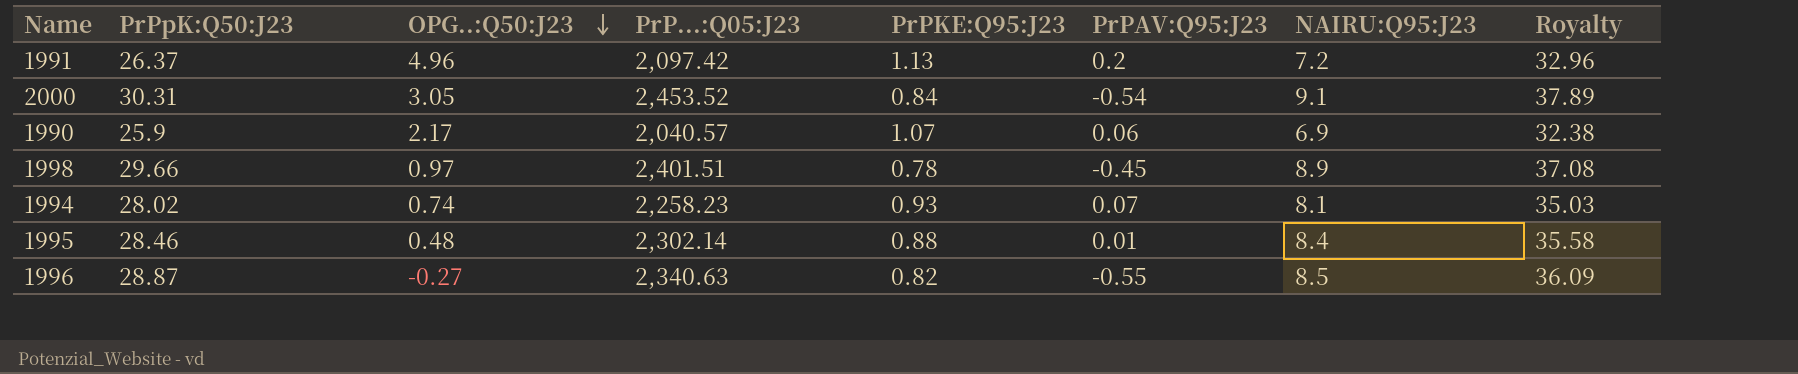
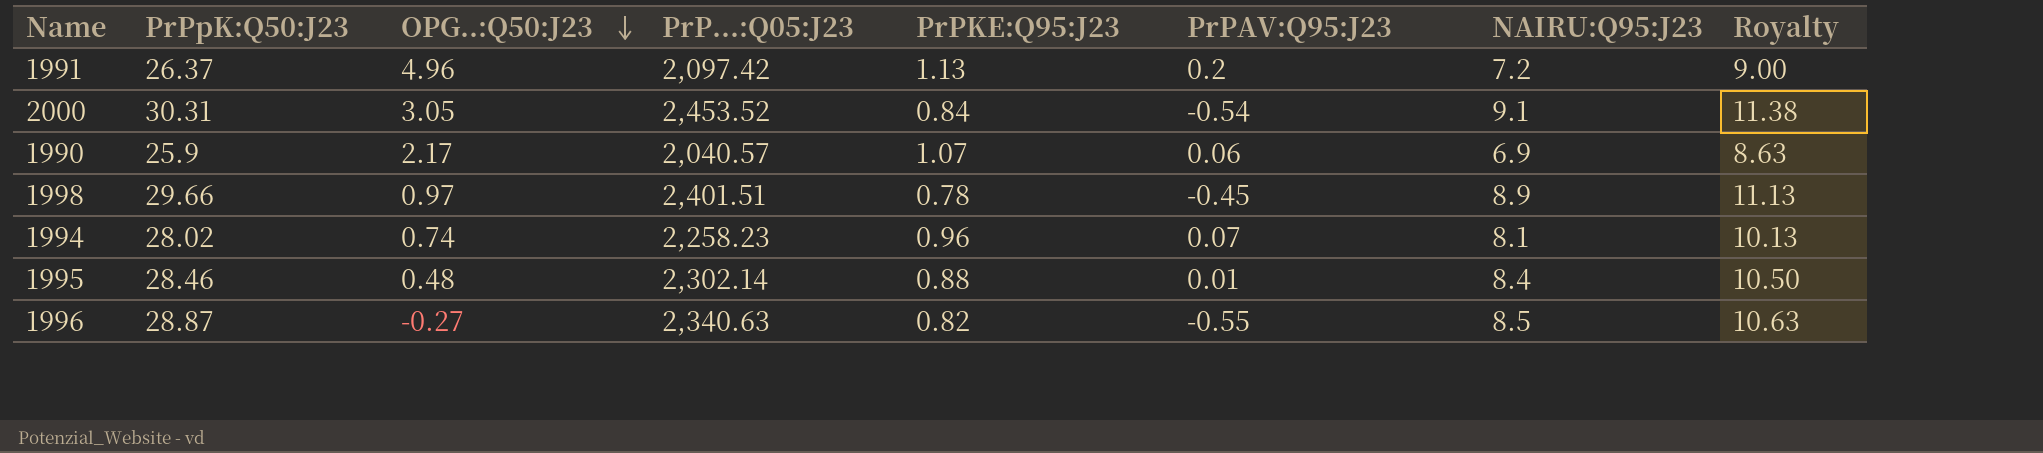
column Royalty | formula: [PrPpK:Q50:J23] * 1.25 -> [NAIRU:Q95:J23] * 1.25
1994 | PrPKE:Q95:J23: 0.93 -> 0.96

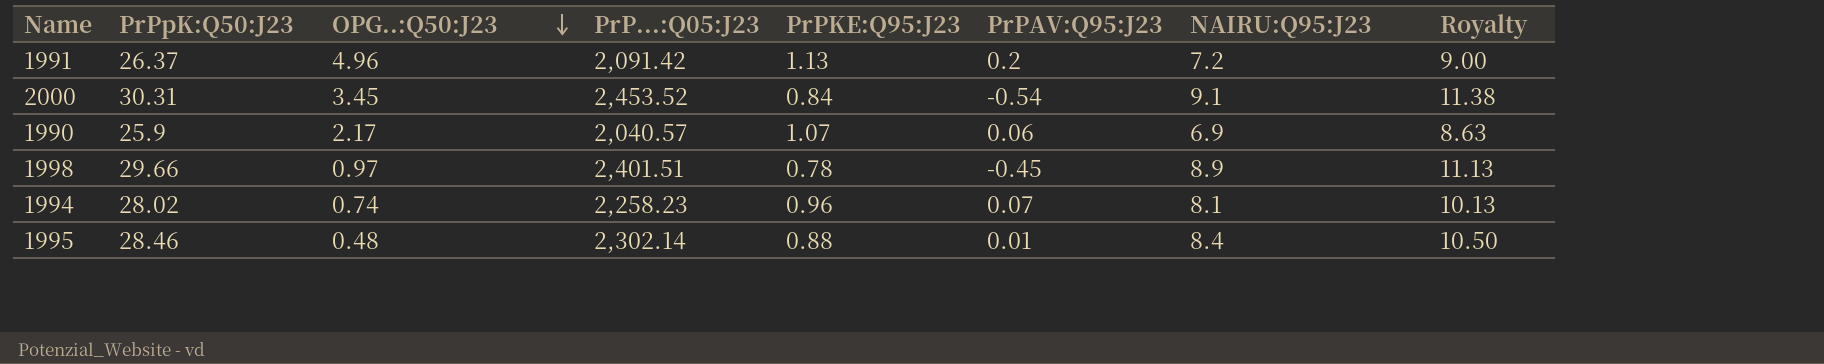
row 1996: 28.87 | -0.27 | 2,340.63 | 0.82 | -0.55 | 8.5 | 10.63 -> none
1991 | PrP...:Q05:J23: 2,097.42 -> 2,091.42
2000 | OPG..:Q50:J23: 3.05 -> 3.45

